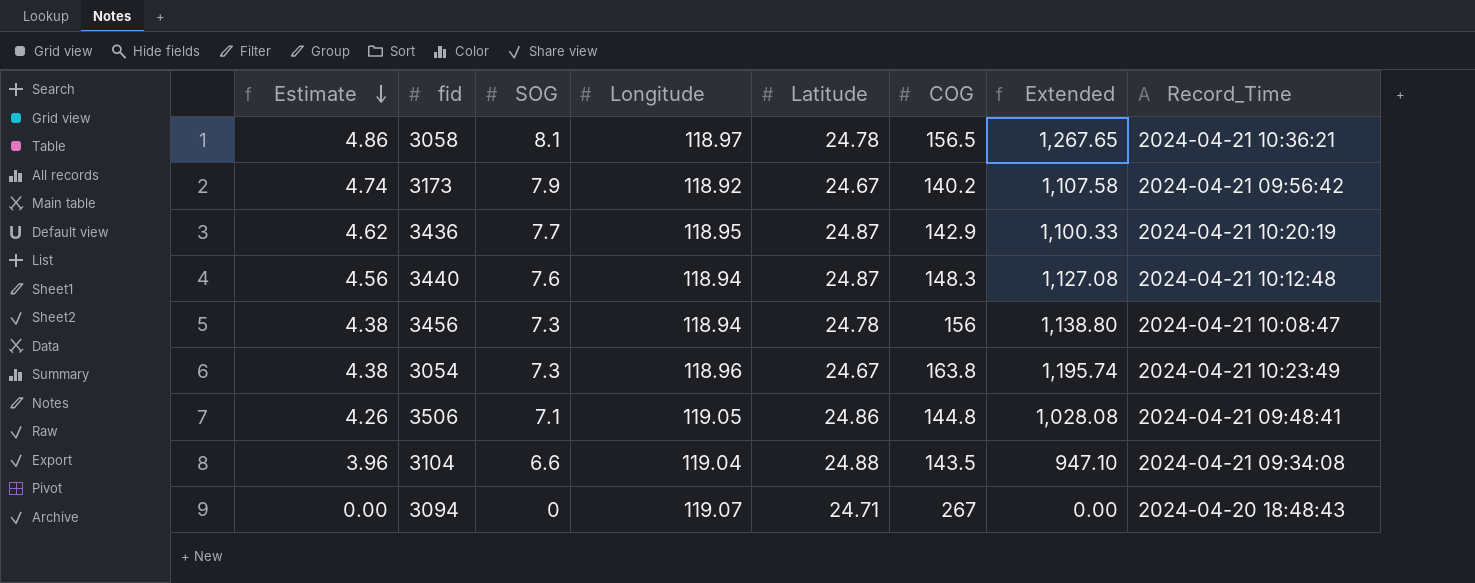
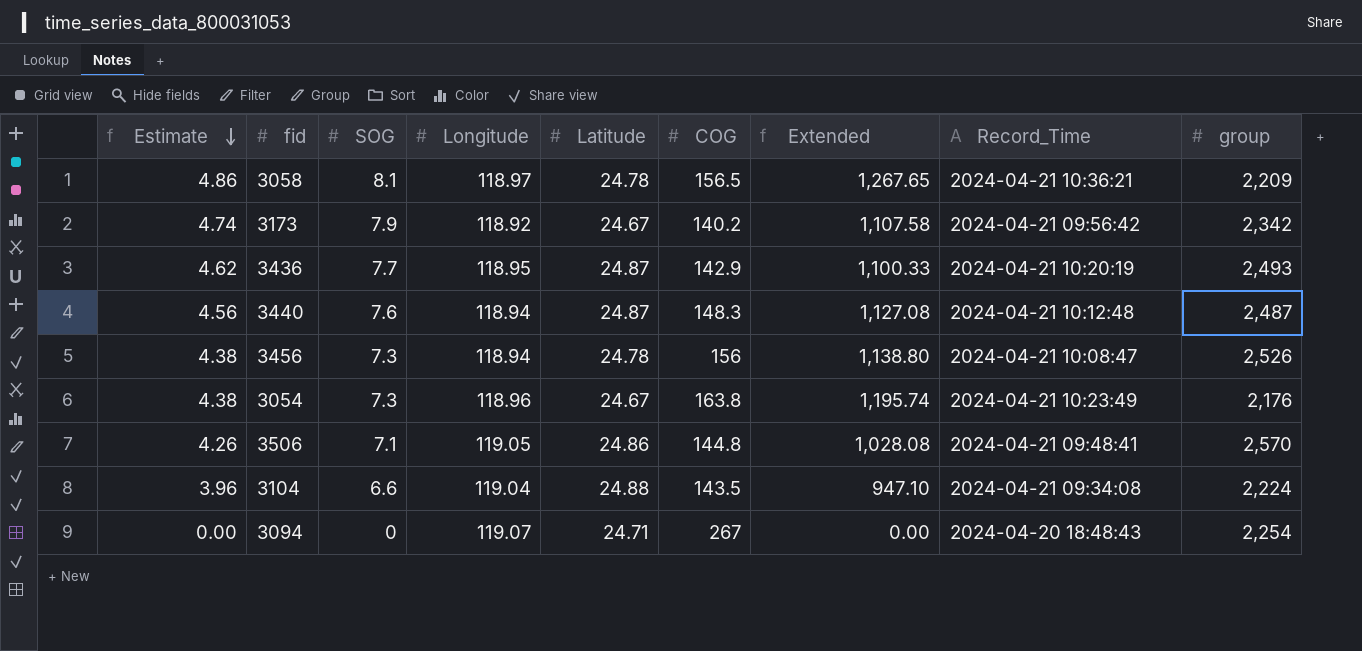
column group | position: none -> 9

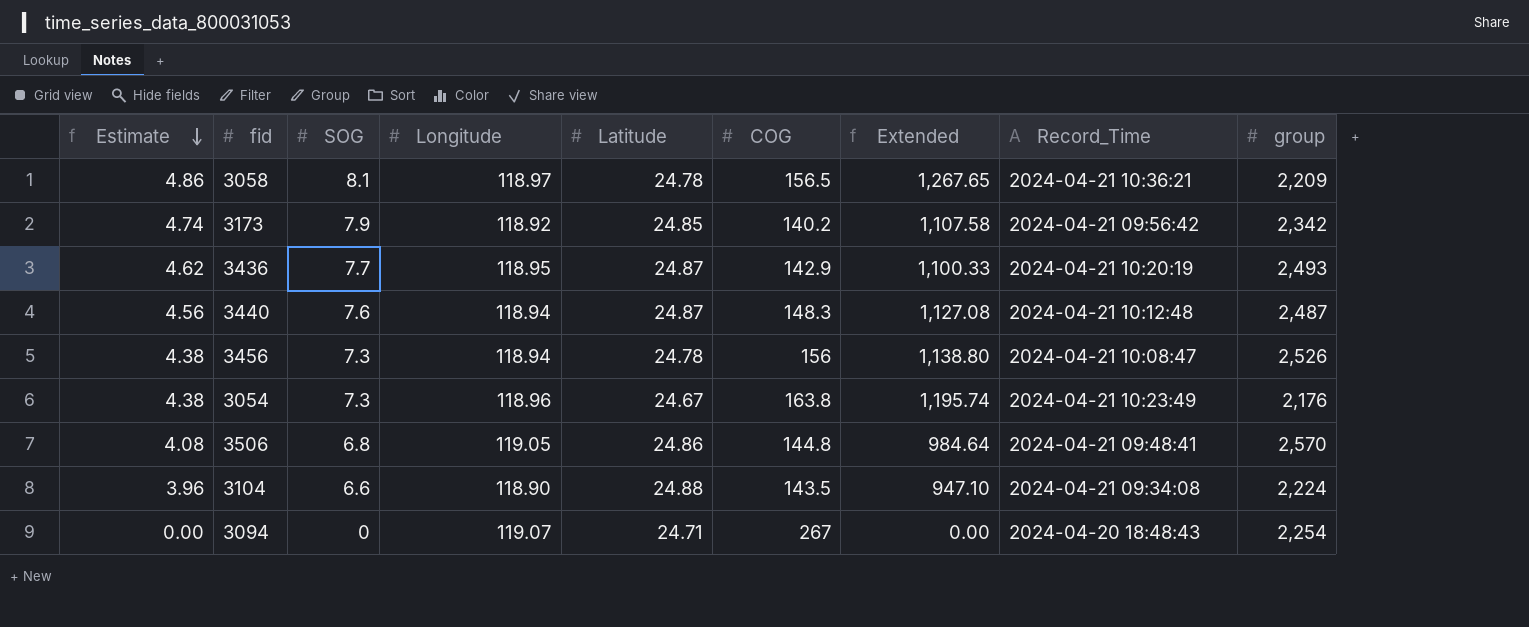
3173 | Latitude: 24.67 -> 24.85
3506 | Estimate: 4.26 -> 4.08
3506 | SOG: 7.1 -> 6.8
3506 | Extended: 1,028.08 -> 984.64
3104 | Longitude: 119.04 -> 118.90

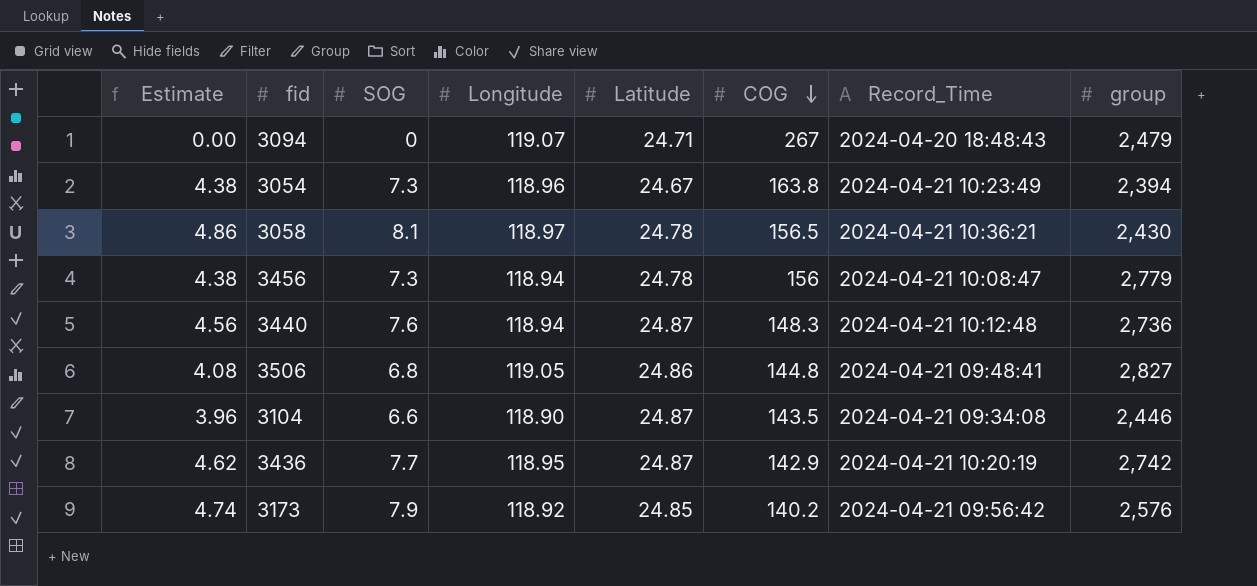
row order: Estimate descending -> COG descending
column Extended | formula: [SOG] * [COG] -> none
3094 | group: 2,254 -> 2,479
3054 | group: 2,176 -> 2,394
3058 | group: 2,209 -> 2,430
3456 | group: 2,526 -> 2,779
3440 | group: 2,487 -> 2,736
3506 | group: 2,570 -> 2,827
3104 | Latitude: 24.88 -> 24.87
3104 | group: 2,224 -> 2,446
3436 | group: 2,493 -> 2,742
3173 | group: 2,342 -> 2,576

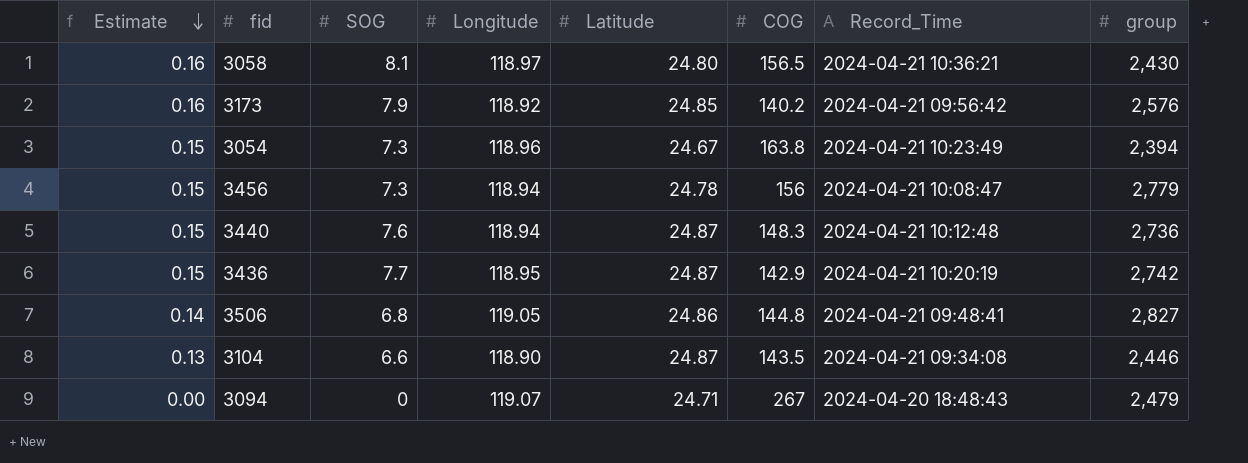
row order: COG descending -> Estimate descending
column Estimate | formula: [SOG] * 0.6 -> [SOG] * 0.02
3058 | Latitude: 24.78 -> 24.80

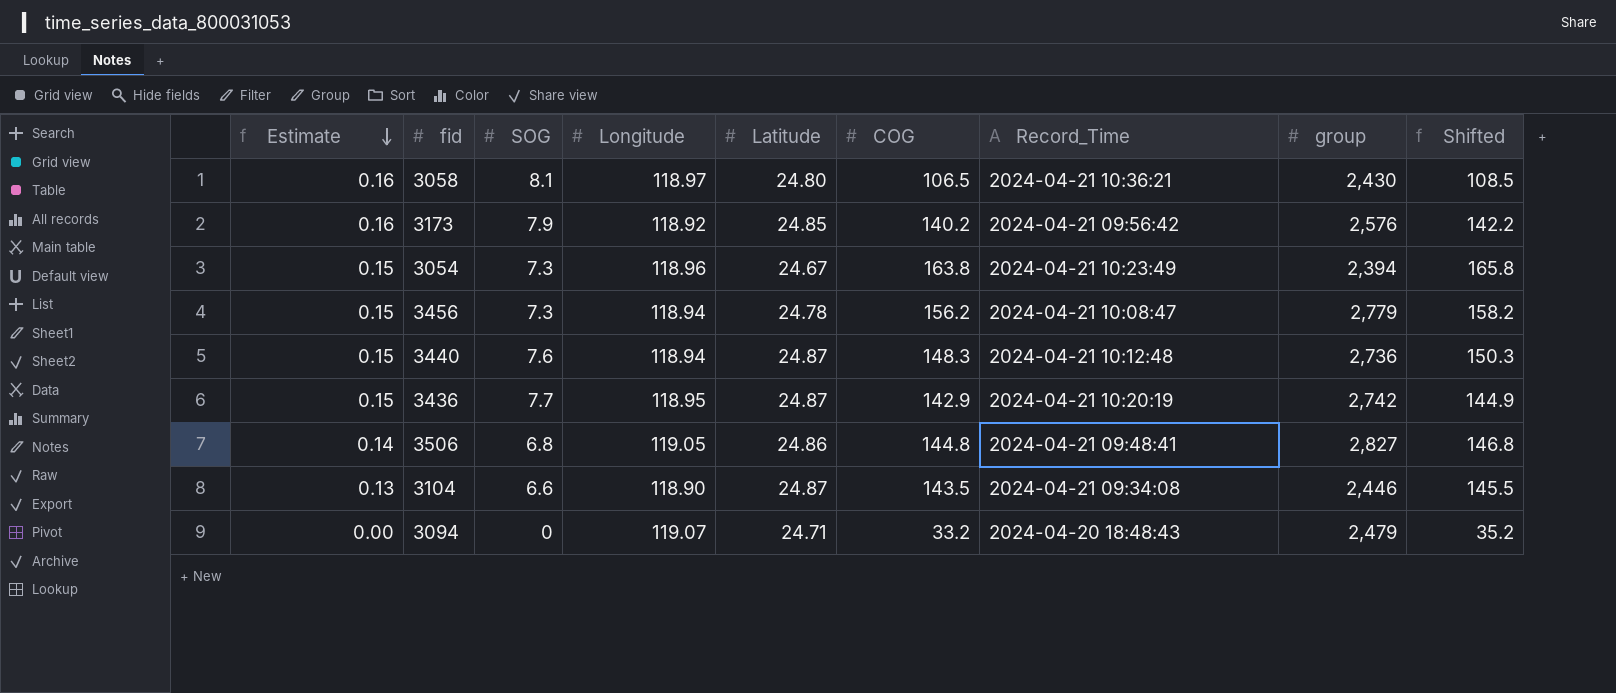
column Shifted | formula: none -> [COG] + 2
3058 | COG: 156.5 -> 106.5
3456 | COG: 156 -> 156.2
3094 | COG: 267 -> 33.2

